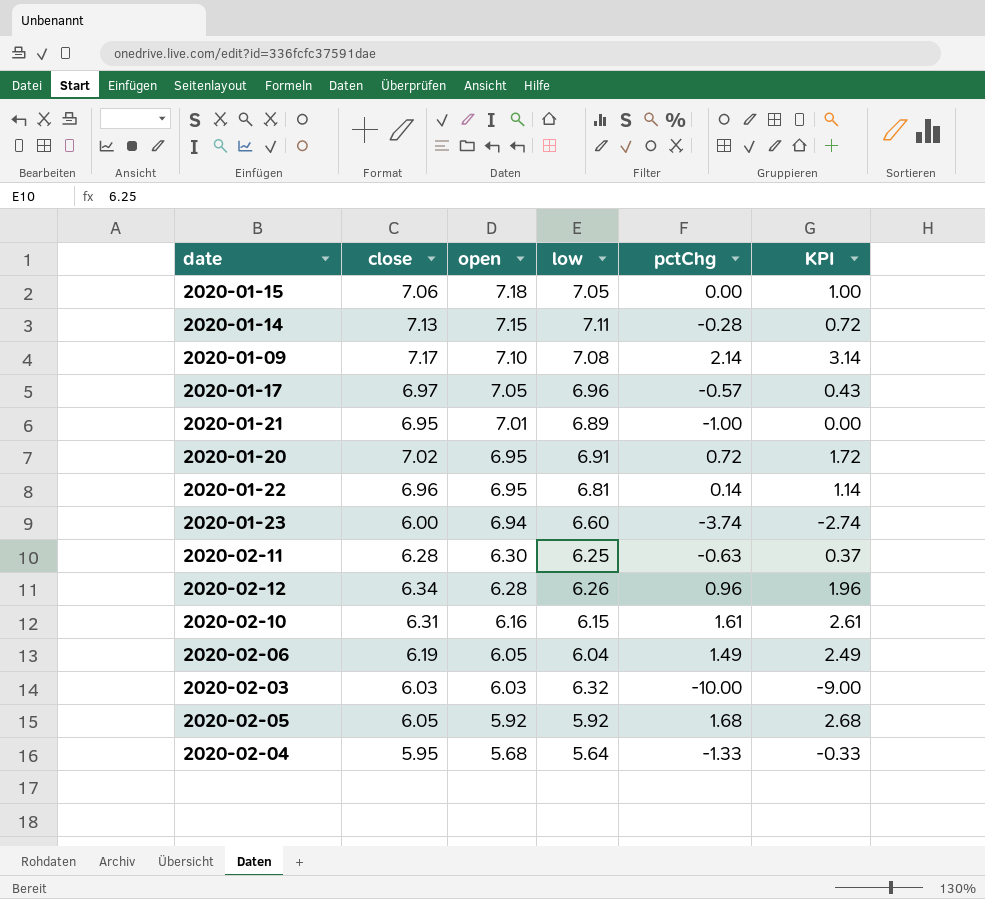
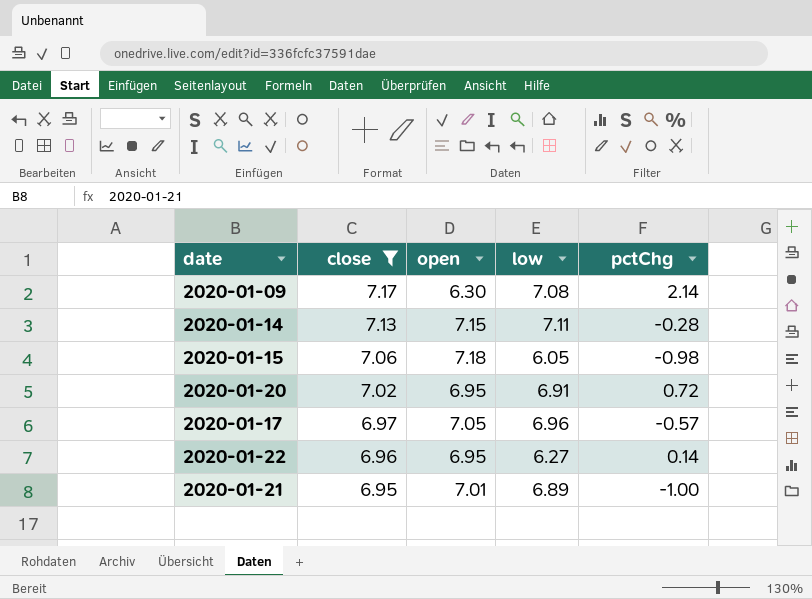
filter: none -> close >= 6.95
row order: open descending -> close descending
column KPI | formula: [pctChg] + 1 -> none
2020-01-09 | open: 7.10 -> 6.30
2020-01-15 | low: 7.05 -> 6.05
2020-01-15 | pctChg: 0.00 -> -0.98
2020-01-22 | low: 6.81 -> 6.27

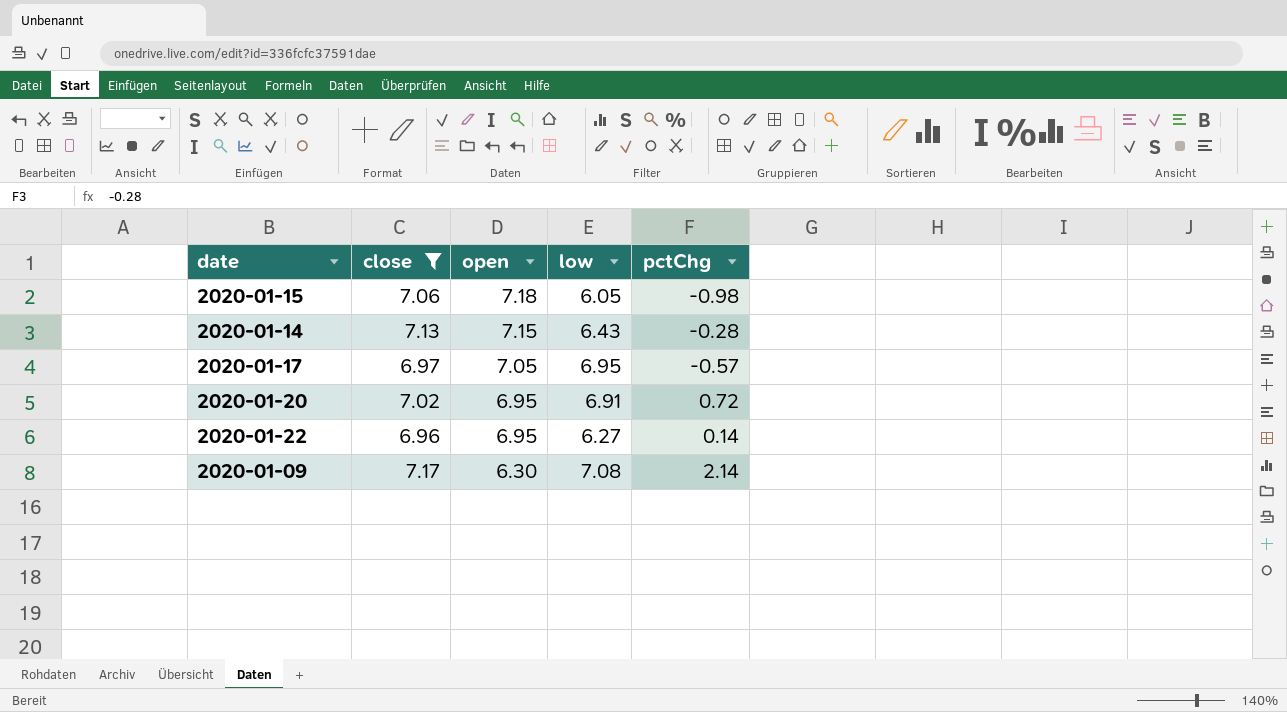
row order: close descending -> open descending
row 2020-01-21: 6.95 | 7.01 | 6.89 | -1.00 -> none
2020-01-14 | low: 7.11 -> 6.43
2020-01-17 | low: 6.96 -> 6.95

